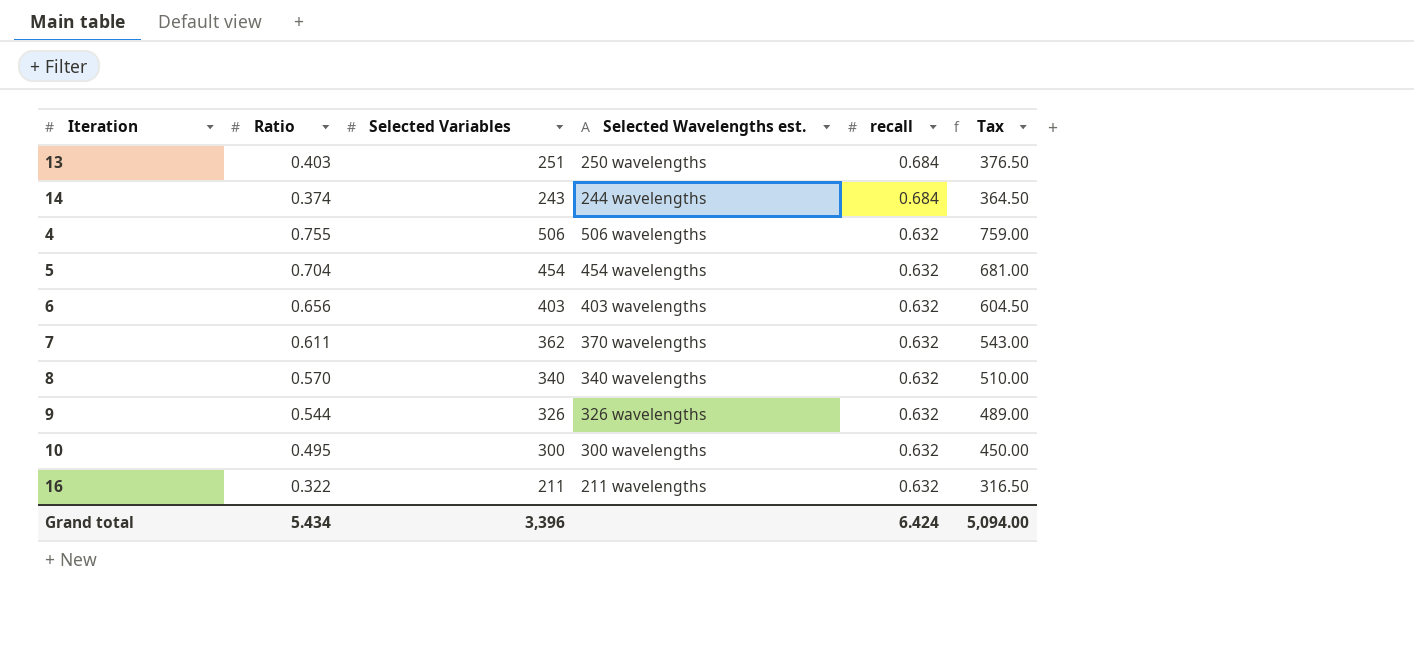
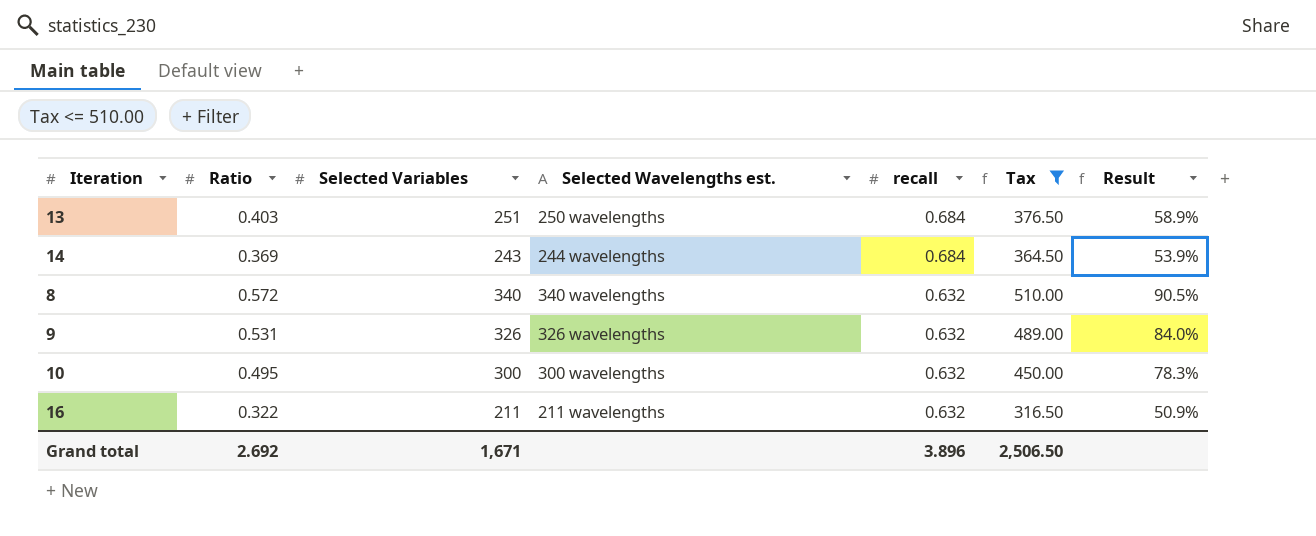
filter: none -> Tax <= 510.00
column Result | formula: none -> [Ratio] / [recall]
14 | Ratio: 0.374 -> 0.369
8 | Ratio: 0.570 -> 0.572
9 | Ratio: 0.544 -> 0.531
Grand total | Ratio: 5.434 -> 2.692
Grand total | Selected Variables: 3,396 -> 1,671
Grand total | recall: 6.424 -> 3.896
Grand total | Tax: 5,094.00 -> 2,506.50

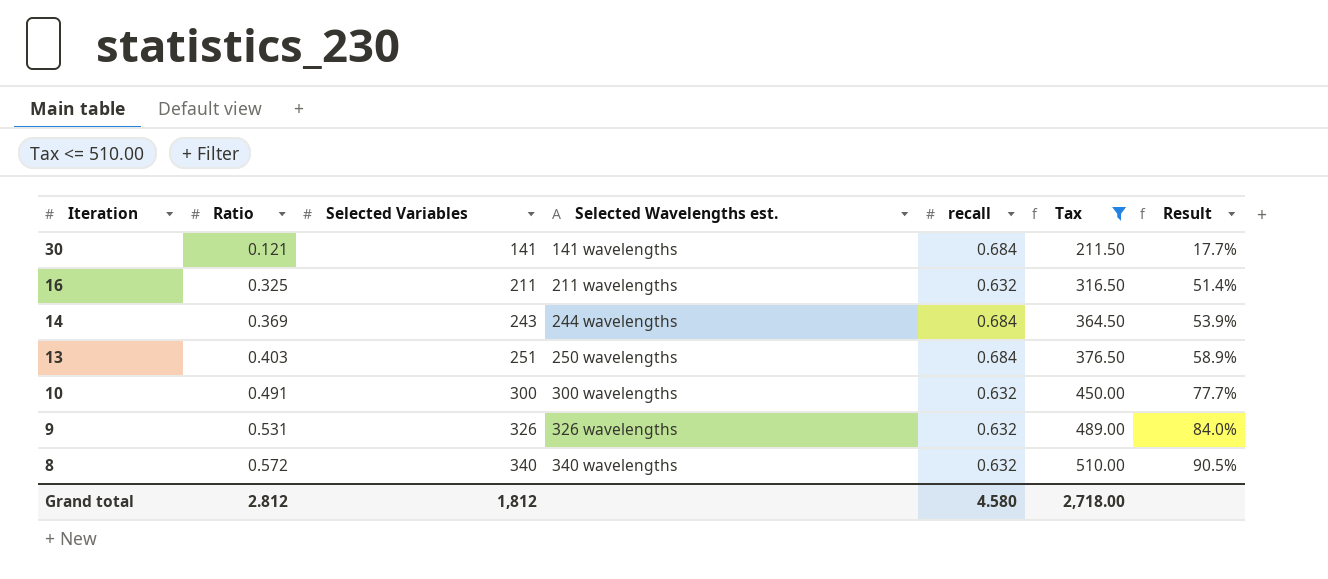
row order: recall descending -> Iteration descending
row 30: none -> 0.121 | 141 | 141 wavelengths | 0.684 | 211.50 | 17.7%
16 | Ratio: 0.322 -> 0.325
16 | Result: 50.9% -> 51.4%
10 | Ratio: 0.495 -> 0.491
10 | Result: 78.3% -> 77.7%
Grand total | Ratio: 2.692 -> 2.812
Grand total | Selected Variables: 1,671 -> 1,812
Grand total | recall: 3.896 -> 4.580
Grand total | Tax: 2,506.50 -> 2,718.00

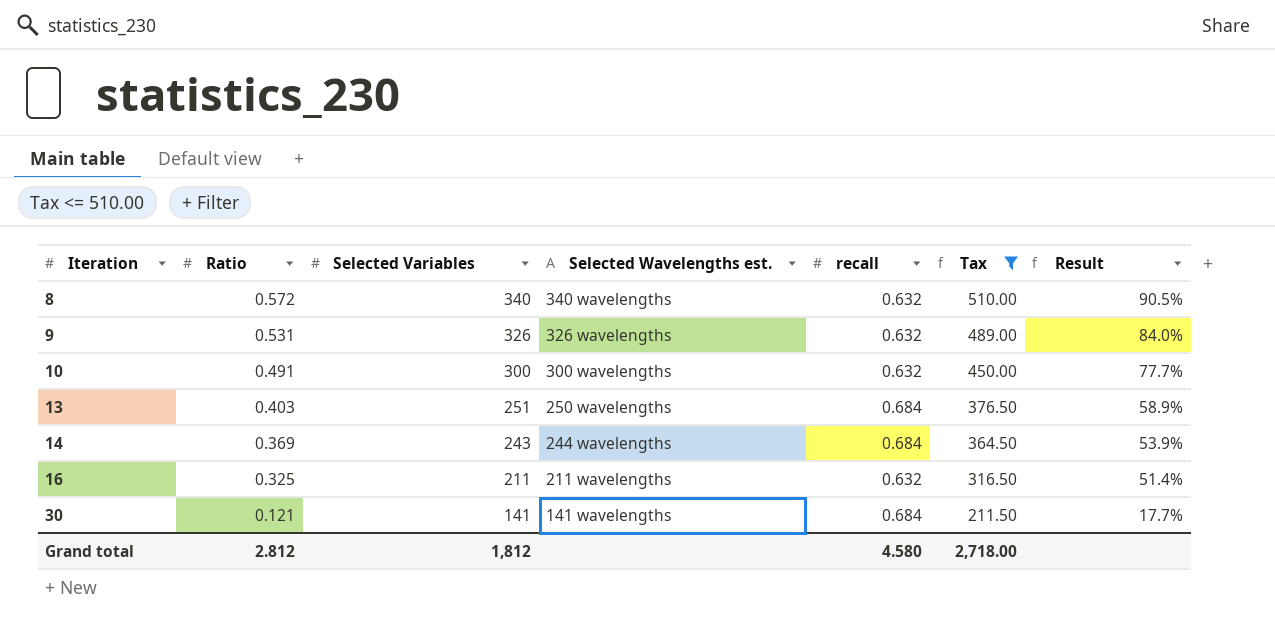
row order: Iteration descending -> Iteration ascending

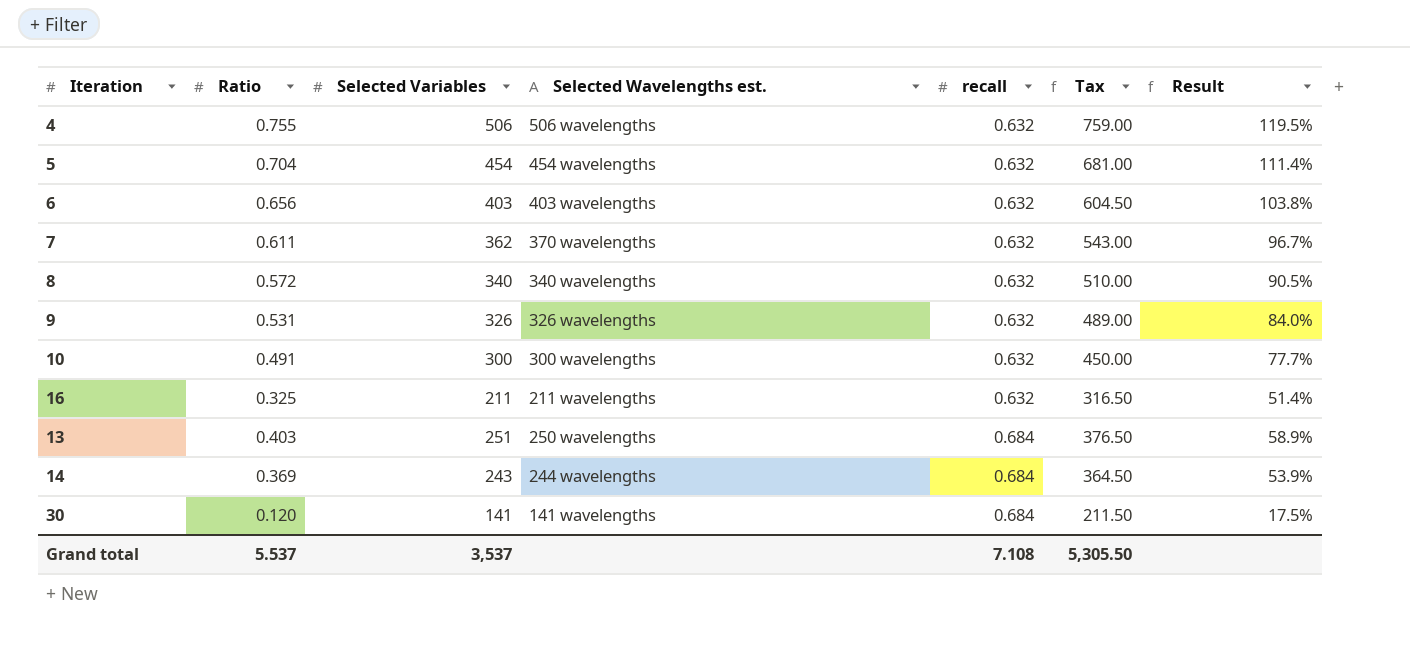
filter: Tax <= 510.00 -> none
row order: Iteration ascending -> recall ascending
30 | Ratio: 0.121 -> 0.120
30 | Result: 17.7% -> 17.5%
Grand total | Ratio: 2.812 -> 5.537
Grand total | Selected Variables: 1,812 -> 3,537
Grand total | recall: 4.580 -> 7.108
Grand total | Tax: 2,718.00 -> 5,305.50

